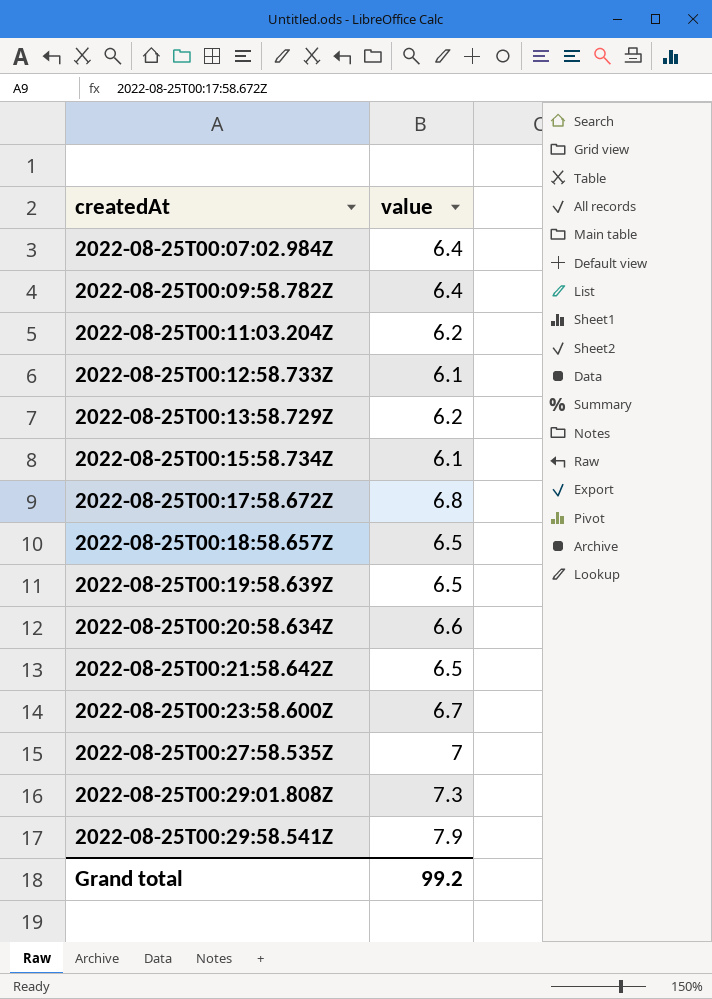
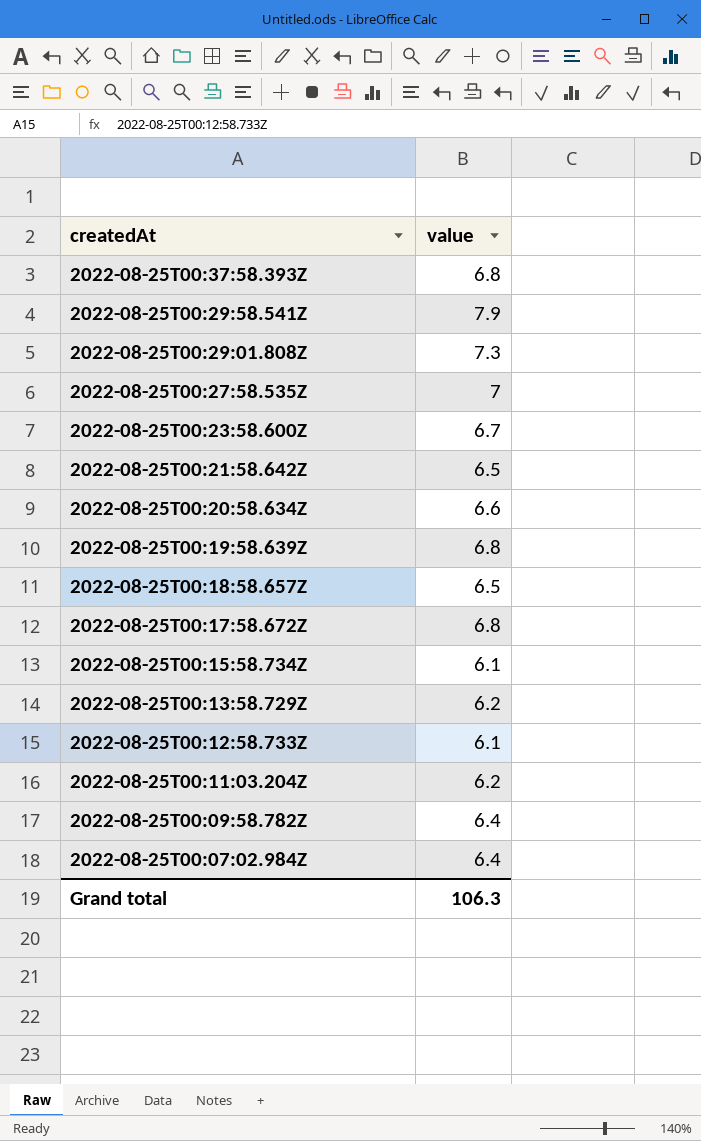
row order: createdAt ascending -> createdAt descending
row 2022-08-25T00:37:58.393Z: none -> 6.8
2022-08-25T00:19:58.639Z | value: 6.5 -> 6.8
Grand total | value: 99.2 -> 106.3

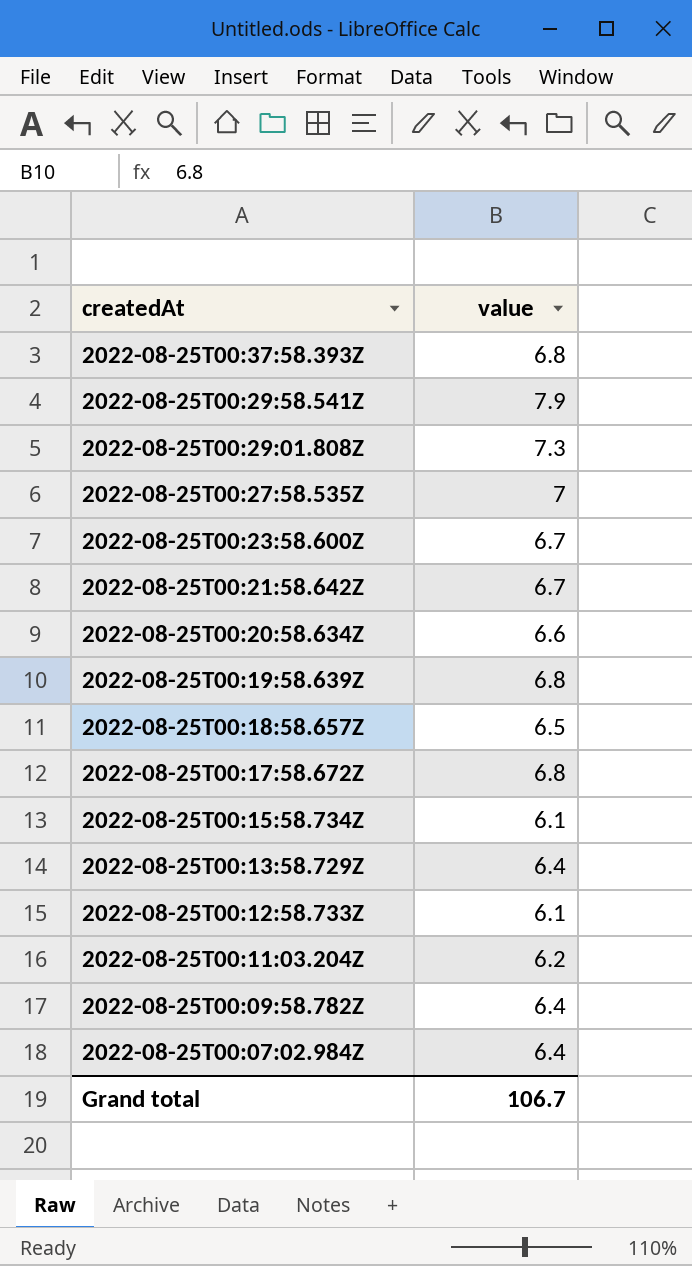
2022-08-25T00:21:58.642Z | value: 6.5 -> 6.7
2022-08-25T00:13:58.729Z | value: 6.2 -> 6.4
Grand total | value: 106.3 -> 106.7

